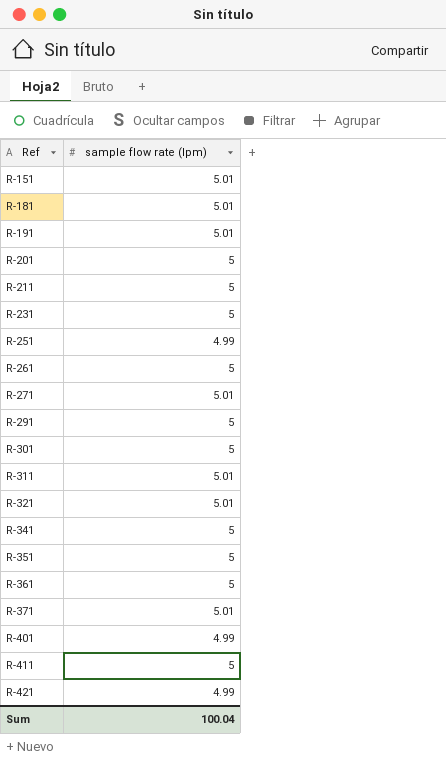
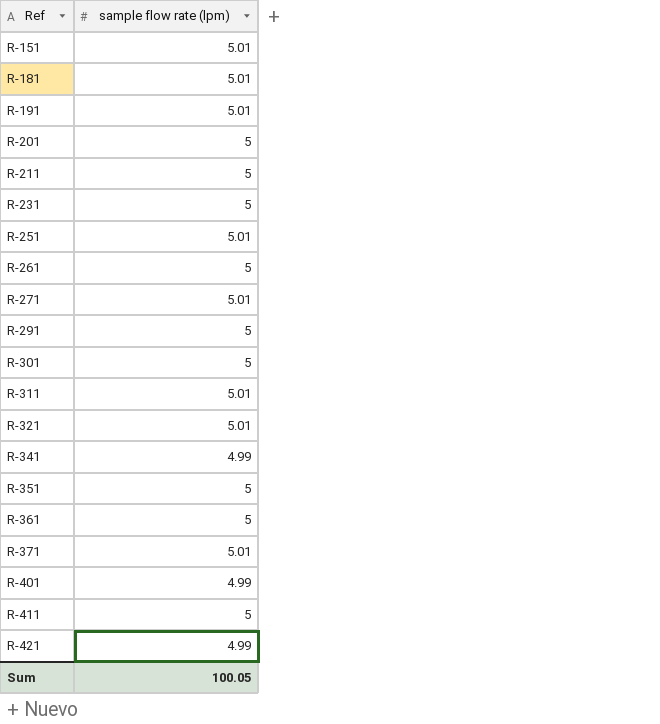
R-251 | sample flow rate (lpm): 4.99 -> 5.01
R-341 | sample flow rate (lpm): 5 -> 4.99
Sum | sample flow rate (lpm): 100.04 -> 100.05

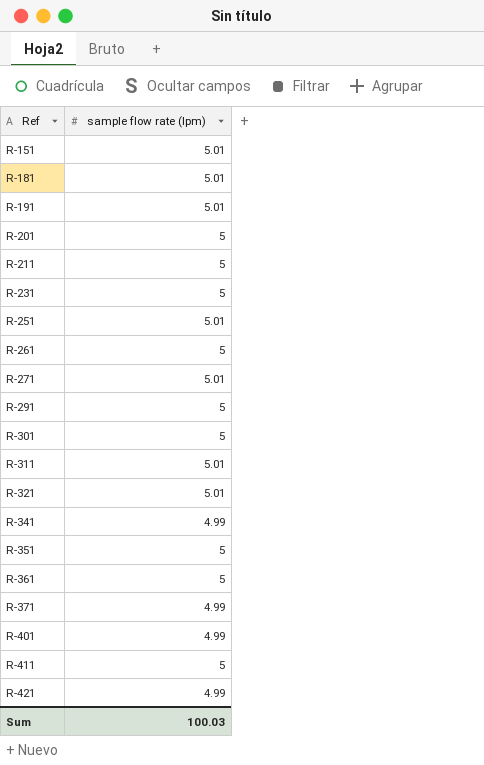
R-371 | sample flow rate (lpm): 5.01 -> 4.99
Sum | sample flow rate (lpm): 100.05 -> 100.03

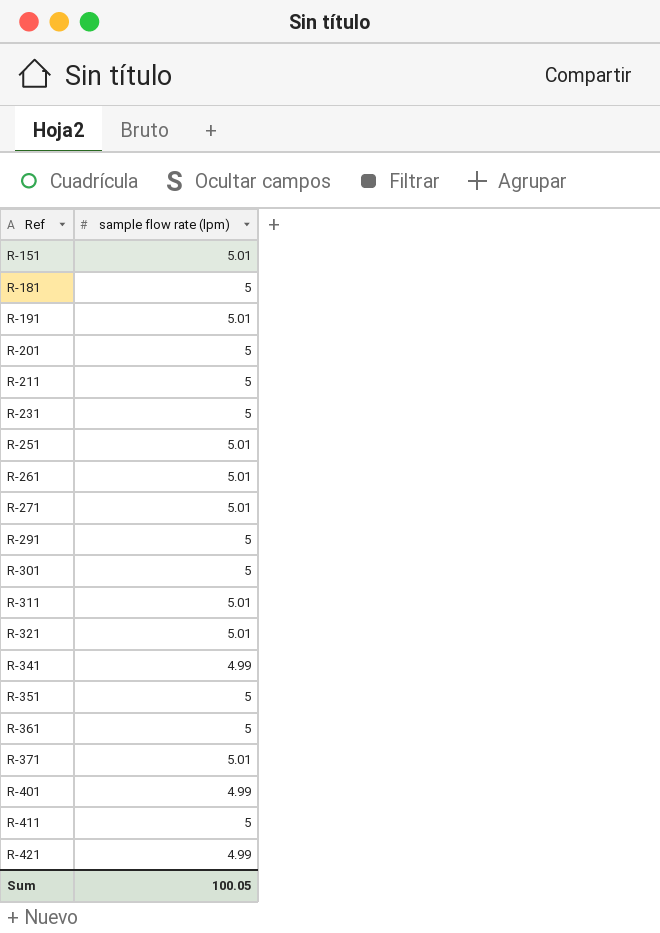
R-181 | sample flow rate (lpm): 5.01 -> 5
R-261 | sample flow rate (lpm): 5 -> 5.01
R-371 | sample flow rate (lpm): 4.99 -> 5.01
Sum | sample flow rate (lpm): 100.03 -> 100.05

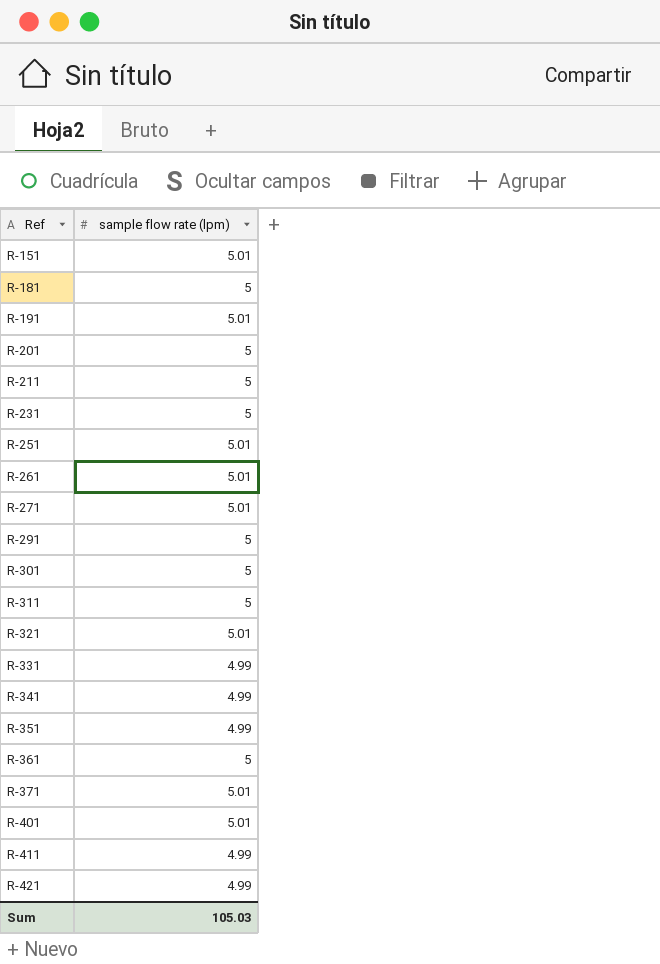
R-311 | sample flow rate (lpm): 5.01 -> 5
row R-331: none -> 4.99
R-351 | sample flow rate (lpm): 5 -> 4.99
R-401 | sample flow rate (lpm): 4.99 -> 5.01
R-411 | sample flow rate (lpm): 5 -> 4.99
Sum | sample flow rate (lpm): 100.05 -> 105.03

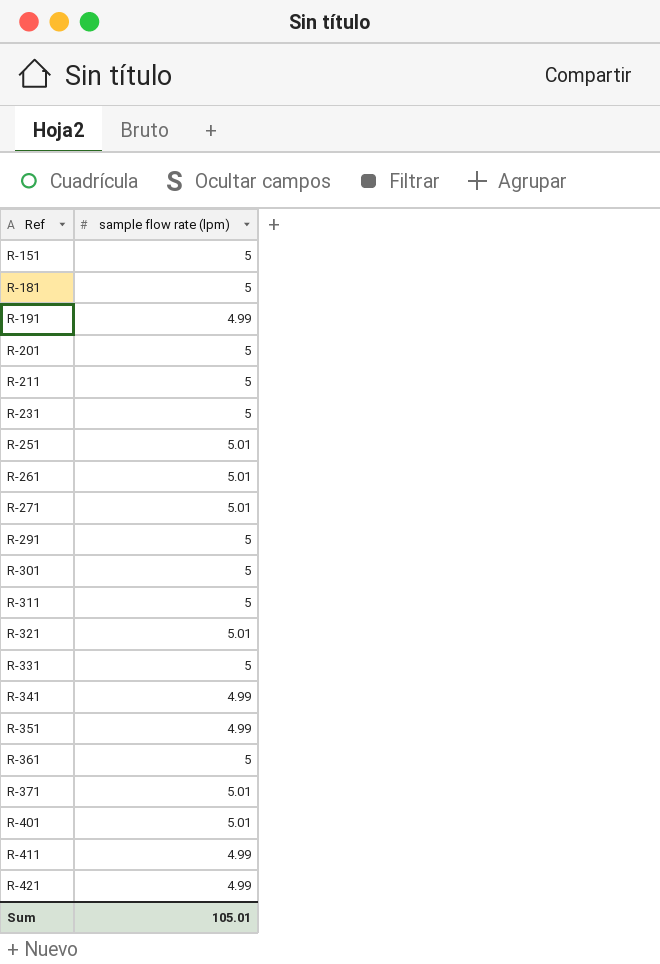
R-151 | sample flow rate (lpm): 5.01 -> 5
R-191 | sample flow rate (lpm): 5.01 -> 4.99
R-331 | sample flow rate (lpm): 4.99 -> 5
Sum | sample flow rate (lpm): 105.03 -> 105.01

